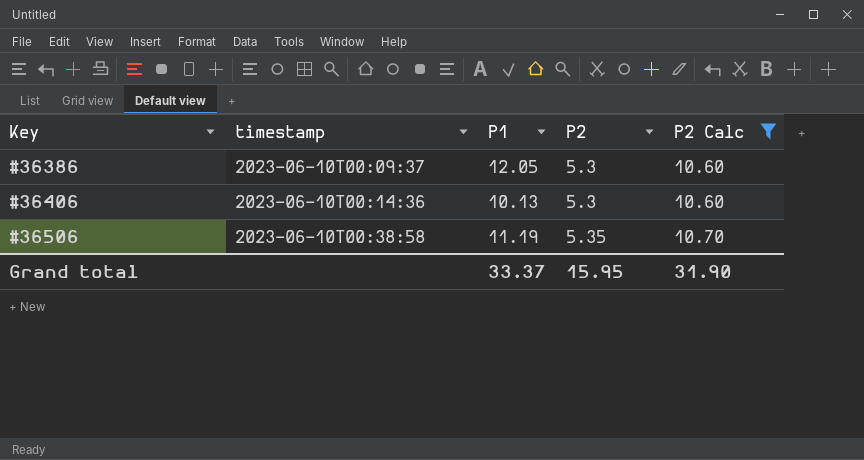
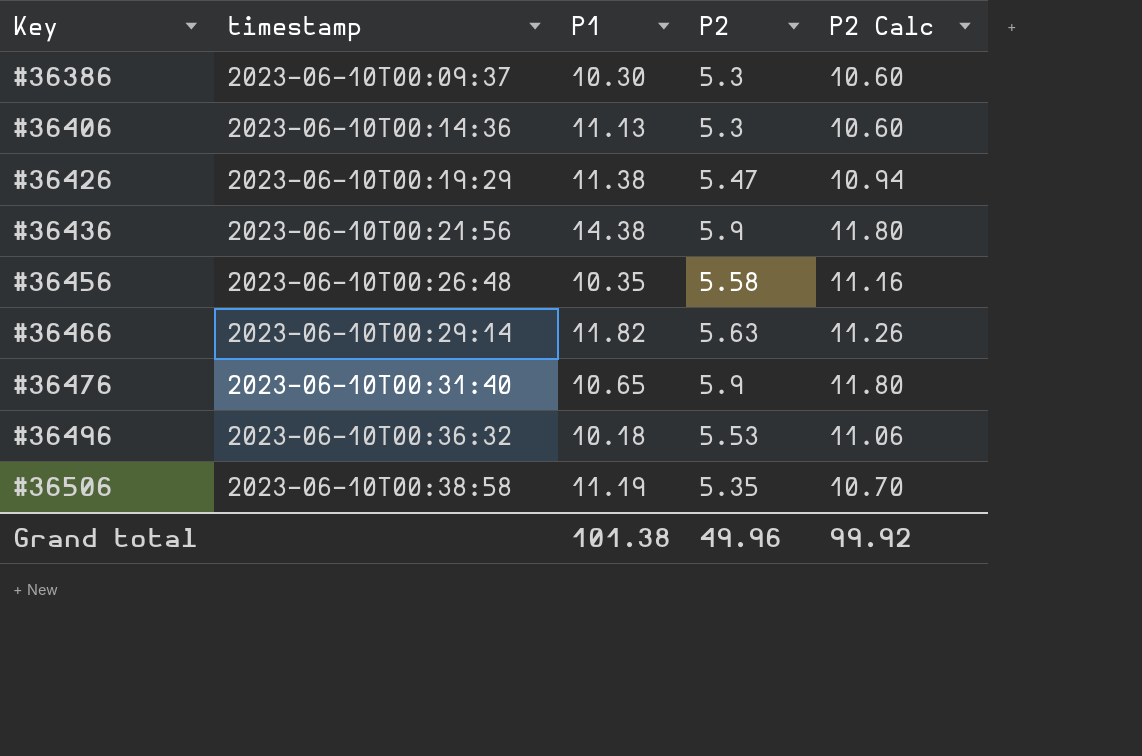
filter: P2 Calc <= 10.70 -> none
#36386 | P1: 12.05 -> 10.30
#36406 | P1: 10.13 -> 11.13
Grand total | P1: 33.37 -> 101.38
Grand total | P2: 15.95 -> 49.96
Grand total | P2 Calc: 31.90 -> 99.92

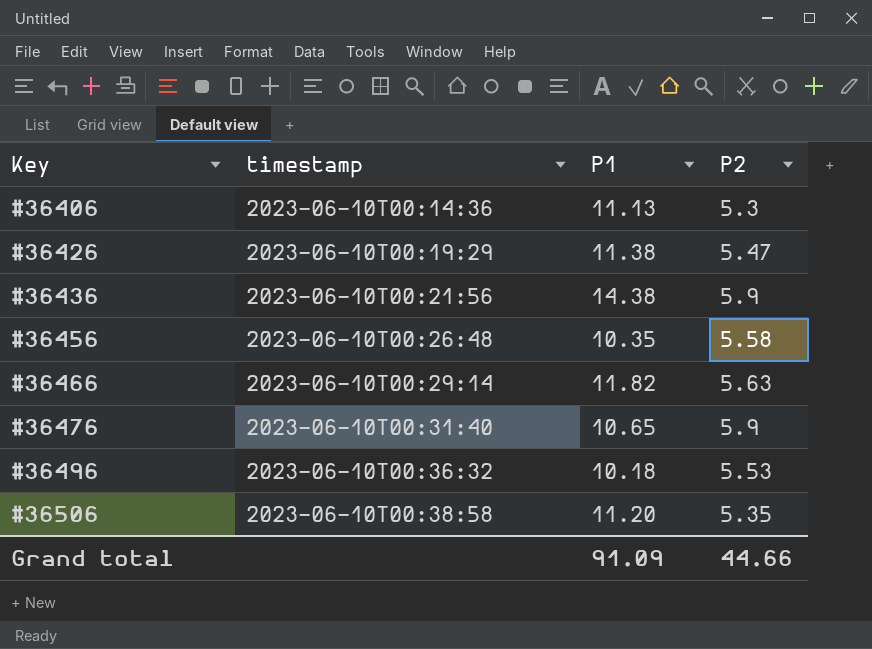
column P2 Calc | formula: [P2] * 2 -> none
row #36386: 2023-06-10T00:09:37 | 10.30 | 5.3 | 10.60 -> none
#36506 | P1: 11.19 -> 11.20
Grand total | P1: 101.38 -> 91.09
Grand total | P2: 49.96 -> 44.66

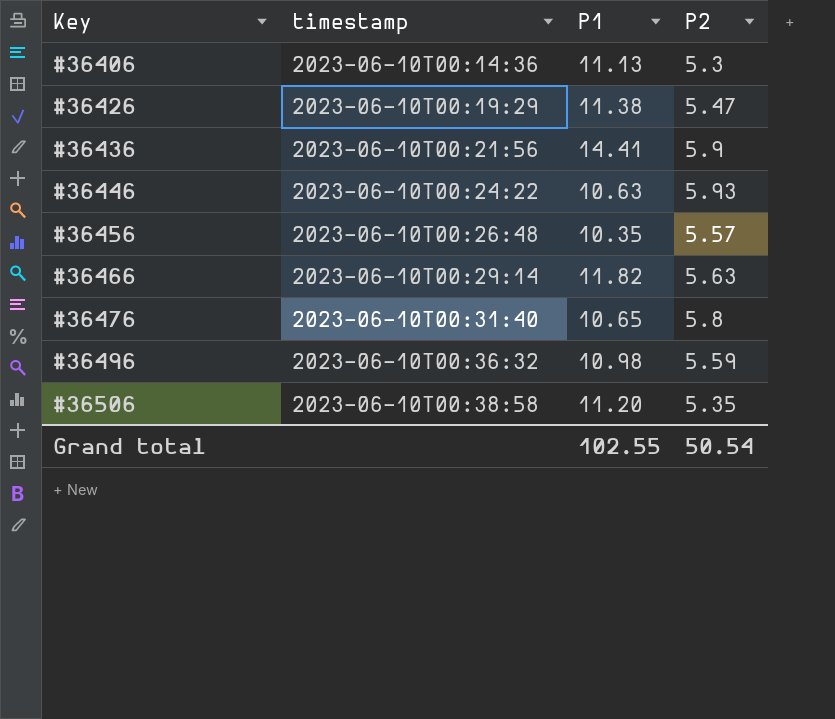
#36436 | P1: 14.38 -> 14.41
row #36446: none -> 2023-06-10T00:24:22 | 10.63 | 5.93
#36456 | P2: 5.58 -> 5.57
#36476 | P2: 5.9 -> 5.8
#36496 | P1: 10.18 -> 10.98
#36496 | P2: 5.53 -> 5.59
Grand total | P1: 91.09 -> 102.55
Grand total | P2: 44.66 -> 50.54

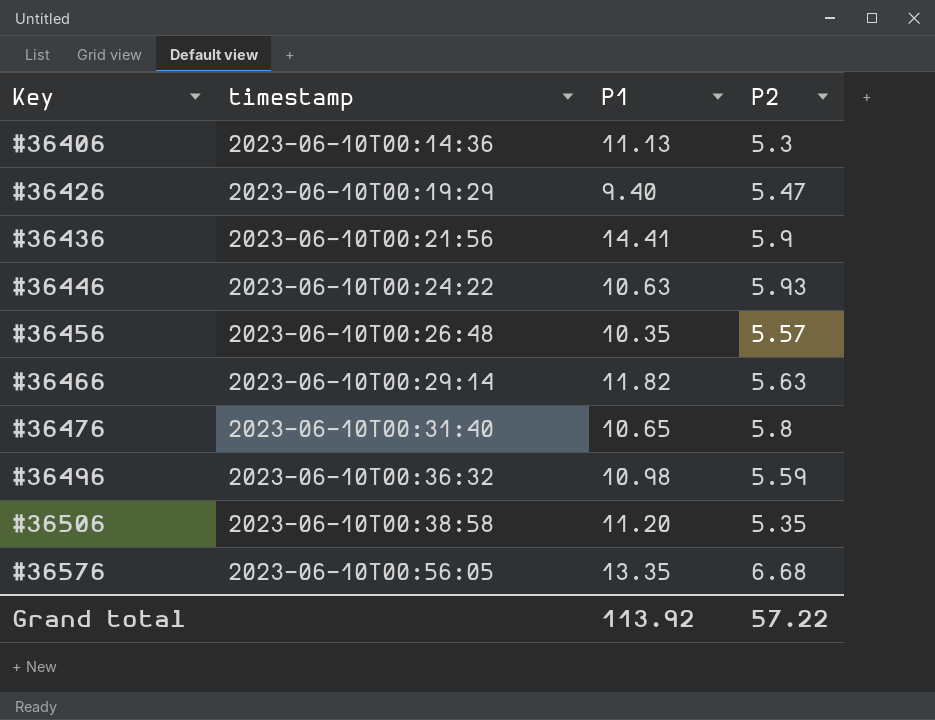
#36426 | P1: 11.38 -> 9.40
row #36576: none -> 2023-06-10T00:56:05 | 13.35 | 6.68
Grand total | P1: 102.55 -> 113.92
Grand total | P2: 50.54 -> 57.22

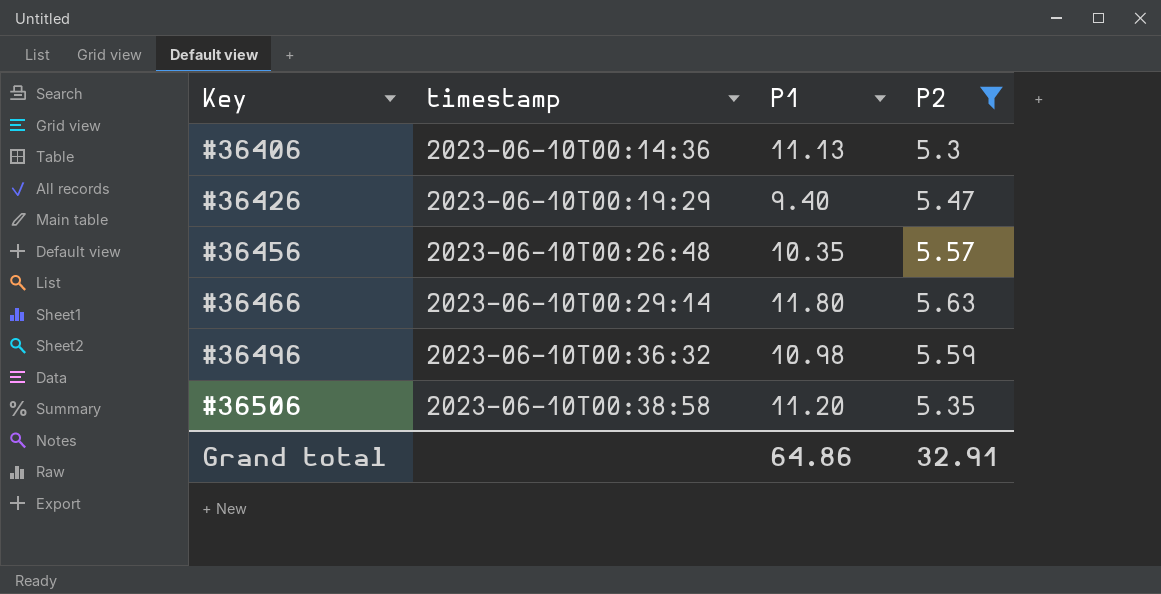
filter: none -> P2 <= 5.63
#36466 | P1: 11.82 -> 11.80
Grand total | P1: 113.92 -> 64.86
Grand total | P2: 57.22 -> 32.91

